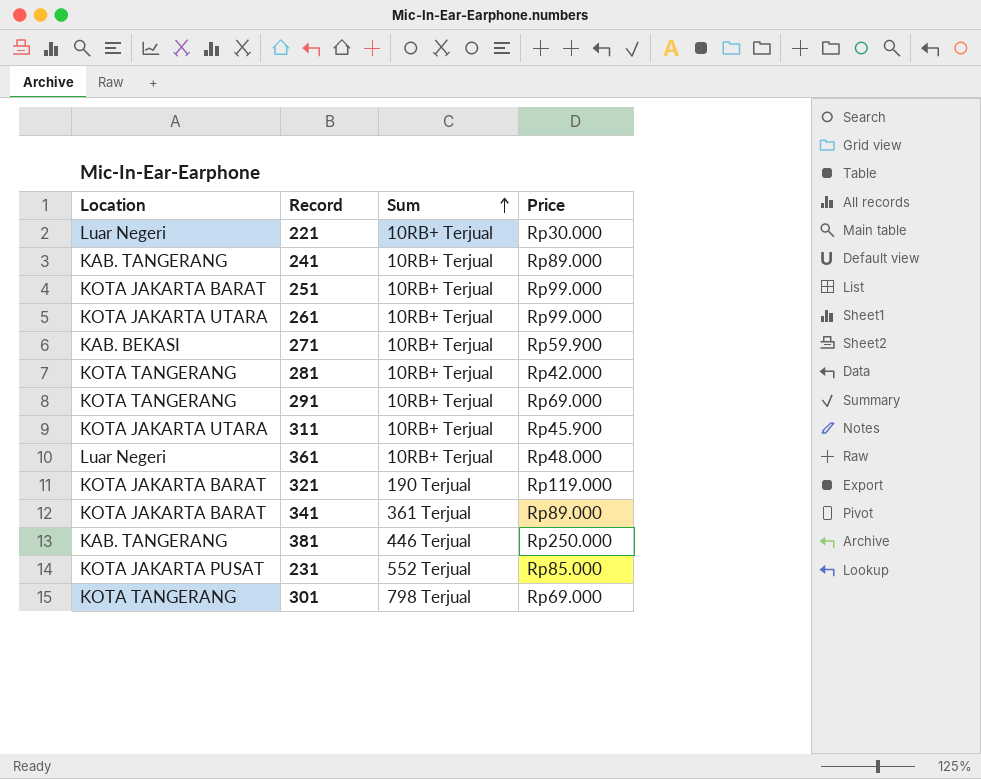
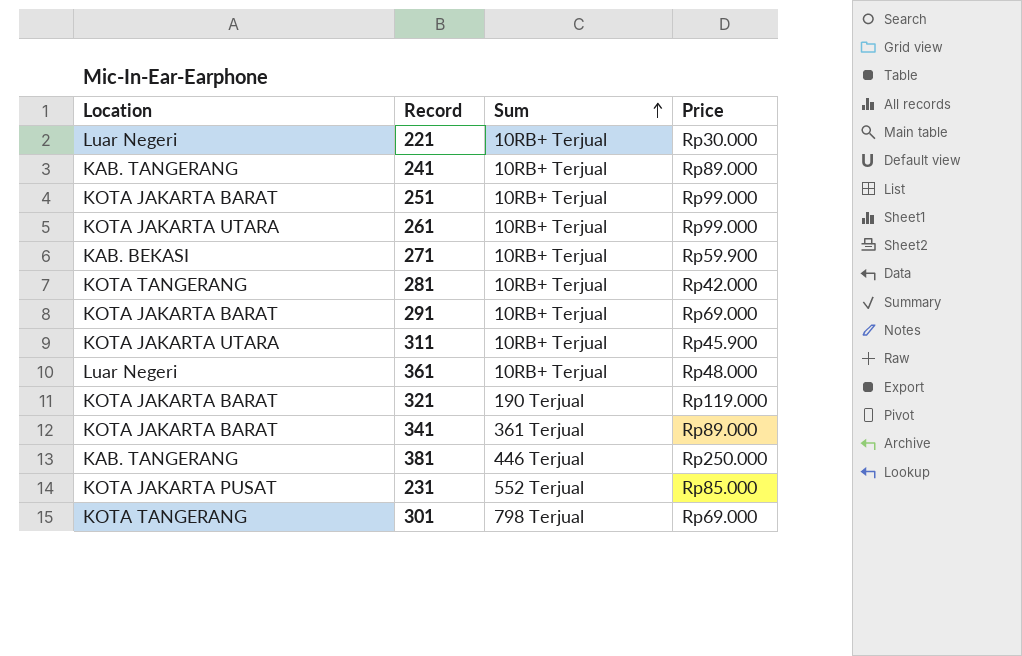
291 | Location: KOTA TANGERANG -> KOTA JAKARTA BARAT

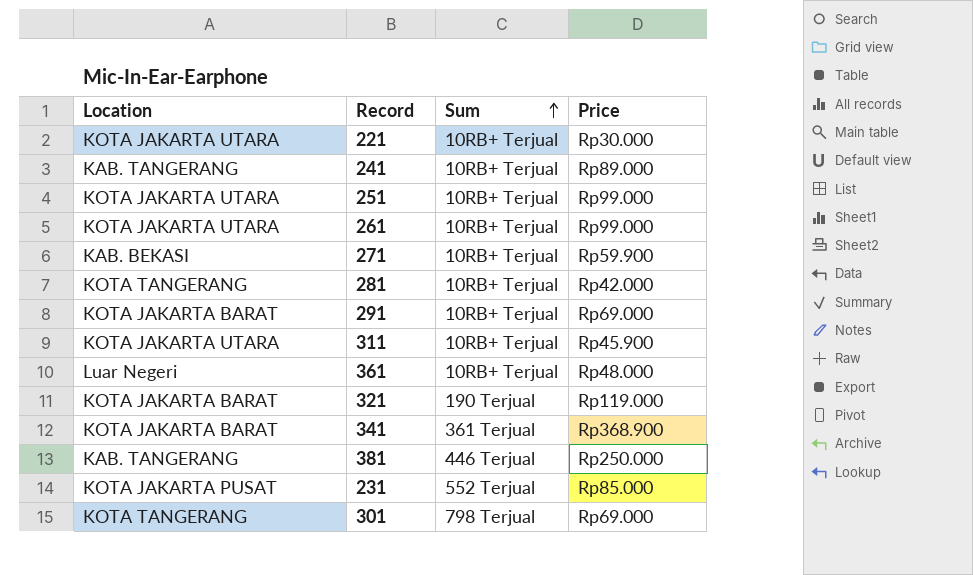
221 | Location: Luar Negeri -> KOTA JAKARTA UTARA
251 | Location: KOTA JAKARTA BARAT -> KOTA JAKARTA UTARA
341 | Price: Rp89.000 -> Rp368.900

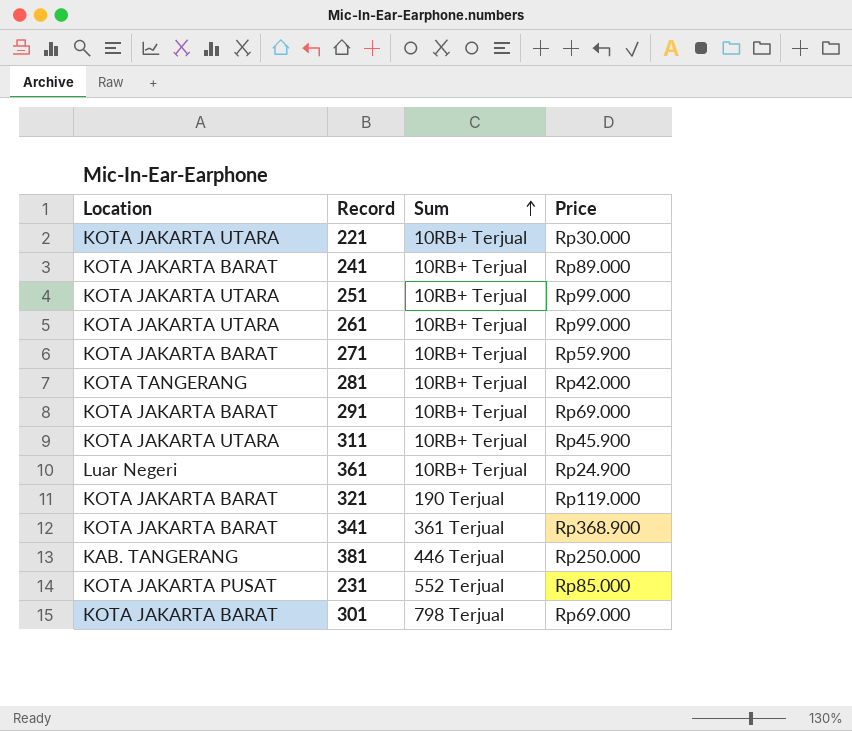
241 | Location: KAB. TANGERANG -> KOTA JAKARTA BARAT
271 | Location: KAB. BEKASI -> KOTA JAKARTA BARAT
361 | Price: Rp48.000 -> Rp24.900
301 | Location: KOTA TANGERANG -> KOTA JAKARTA BARAT

